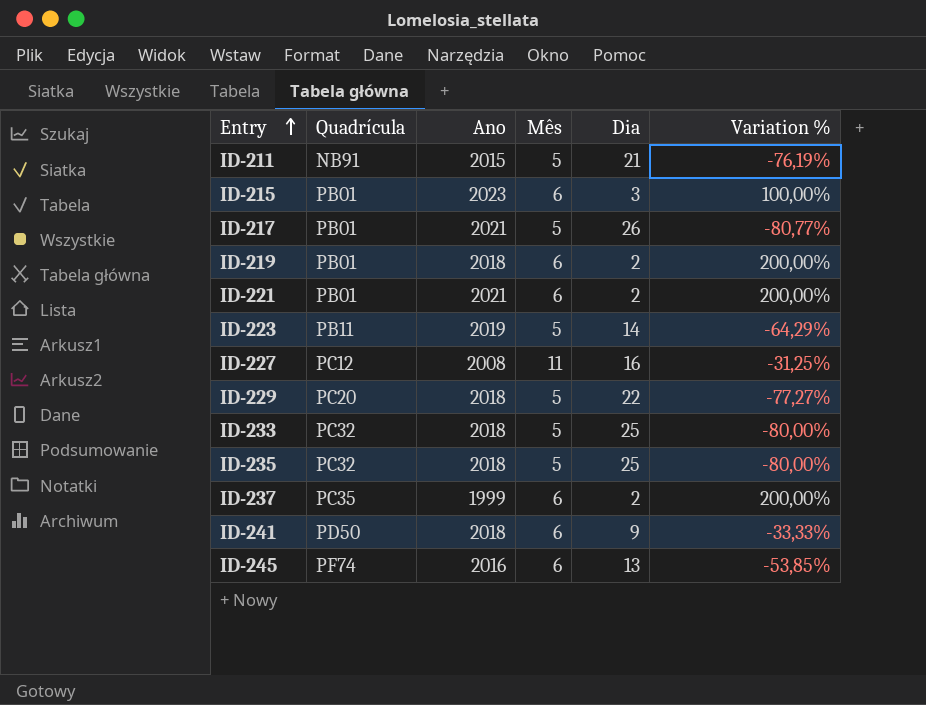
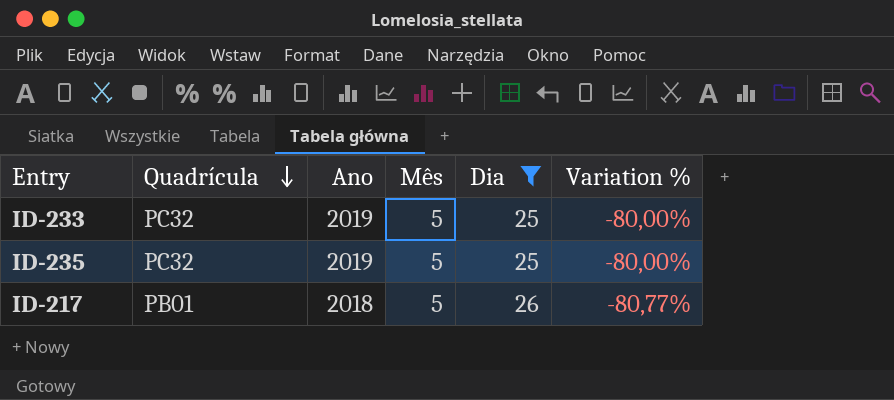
filter: none -> Dia >= 25
row order: Entry ascending -> Quadrícula descending
ID-233 | Ano: 2018 -> 2019
ID-235 | Ano: 2018 -> 2019
ID-217 | Ano: 2021 -> 2018

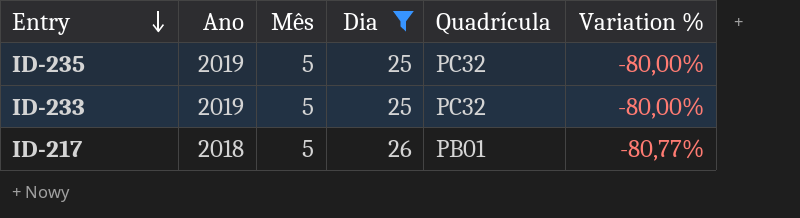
row order: Quadrícula descending -> Entry descending
column Quadrícula | position: 2 -> 5

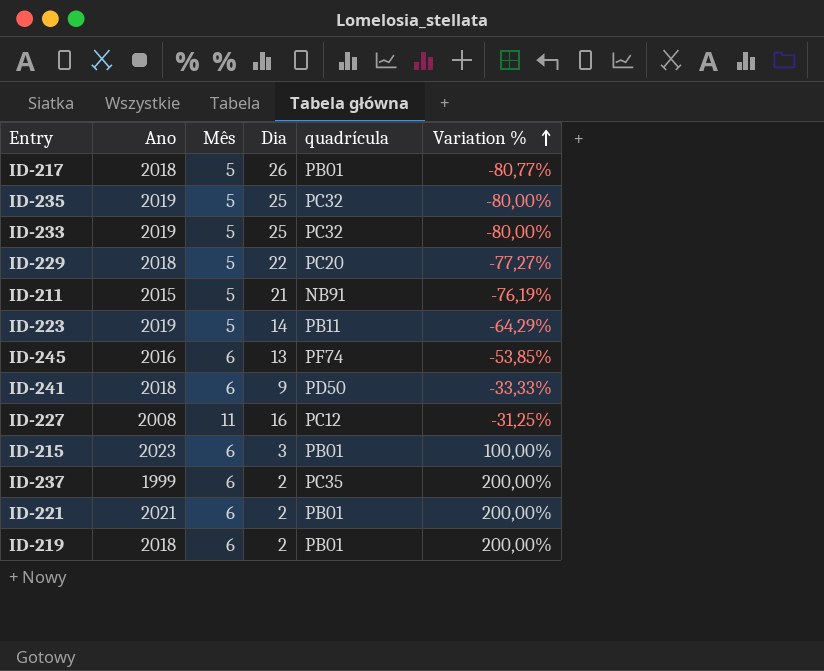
filter: Dia >= 25 -> none
row order: Entry descending -> Variation % ascending
column name: Quadrícula -> quadrícula

